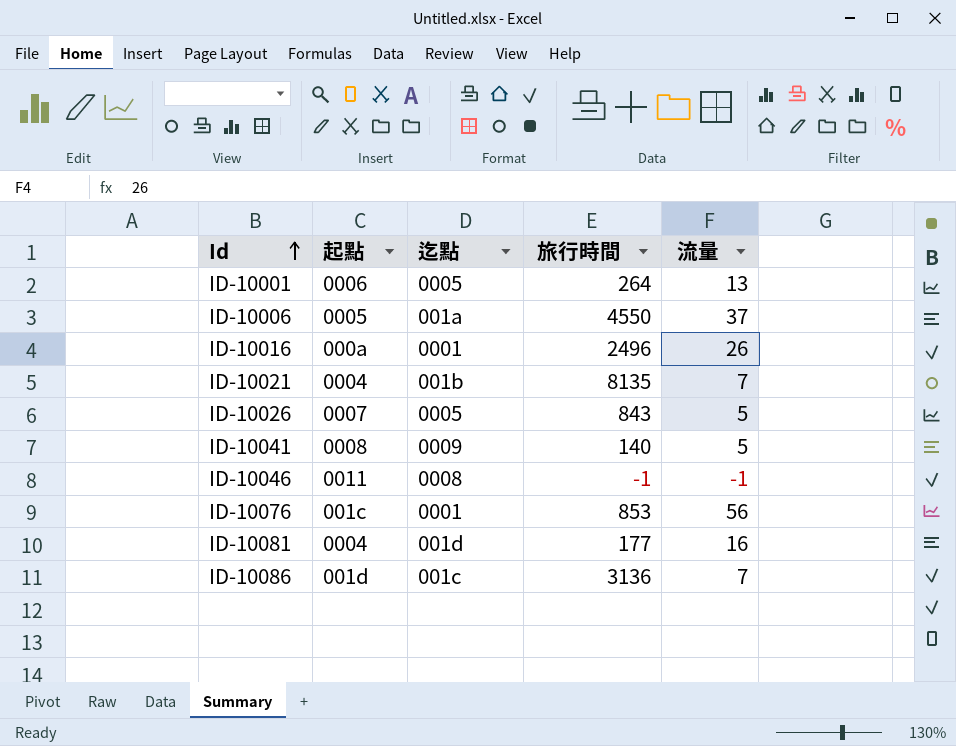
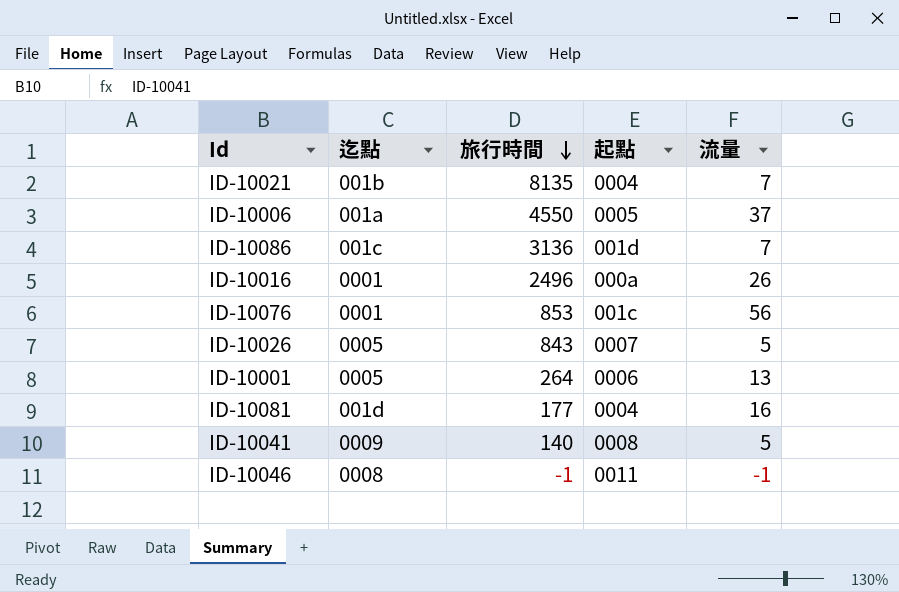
row order: Id ascending -> 旅行時間 descending
column 起點 | position: 2 -> 4

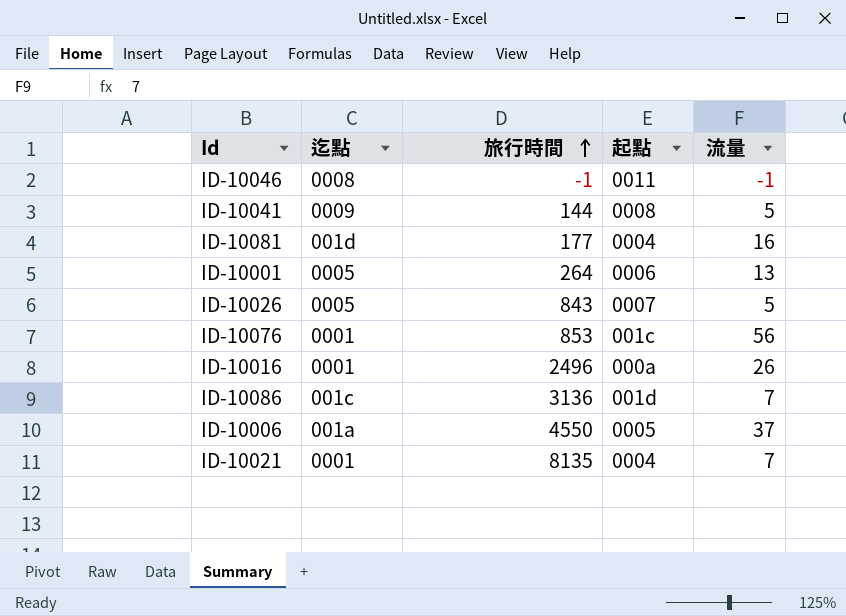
row order: 旅行時間 descending -> 旅行時間 ascending
ID-10041 | 旅行時間: 140 -> 144
ID-10021 | 迄點: 001b -> 0001

